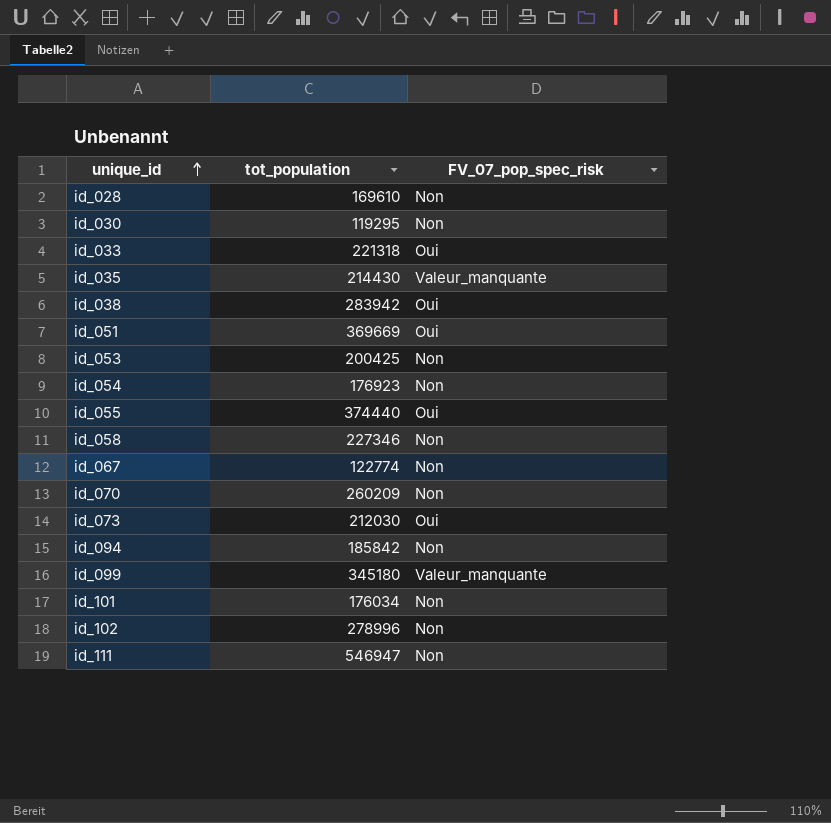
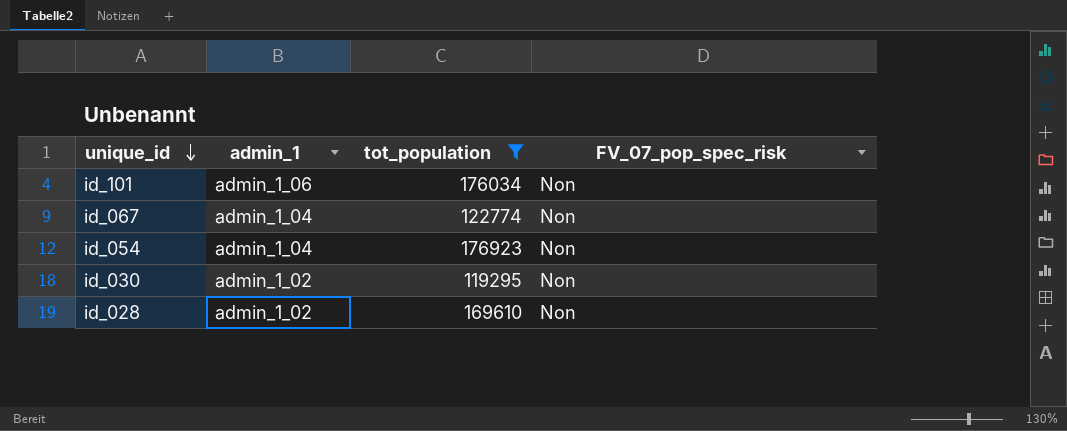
filter: none -> tot_population <= 176923
row order: unique_id ascending -> unique_id descending
column admin_1 | position: none -> 2

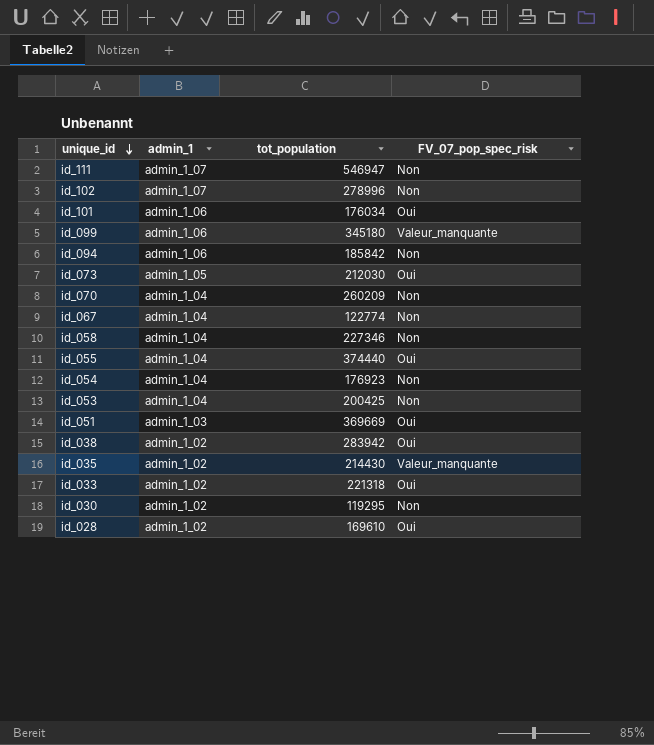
filter: tot_population <= 176923 -> none
id_101 | FV_07_pop_spec_risk: Non -> Oui
id_028 | FV_07_pop_spec_risk: Non -> Oui

